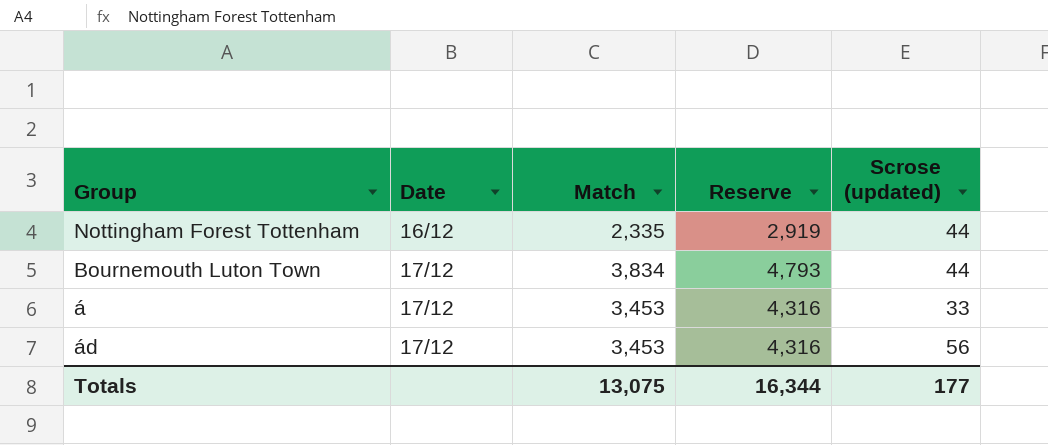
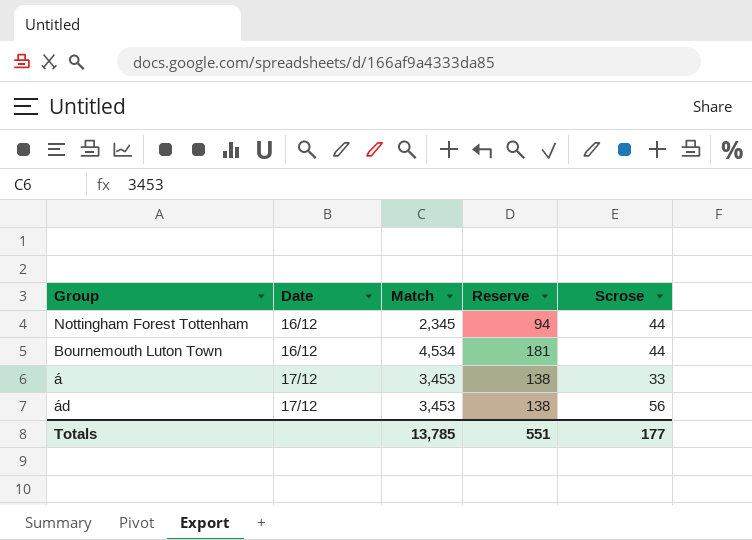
column Reserve | formula: [Match] * 1.25 -> [Match] * 0.04
column name: Scrose (updated) -> Scrose
Nottingham Forest Tottenham | Match: 2,335 -> 2,345
Bournemouth Luton Town | Date: 17/12 -> 16/12
Bournemouth Luton Town | Match: 3,834 -> 4,534
Totals | Match: 13,075 -> 13,785
Totals | Reserve: 16,344 -> 551

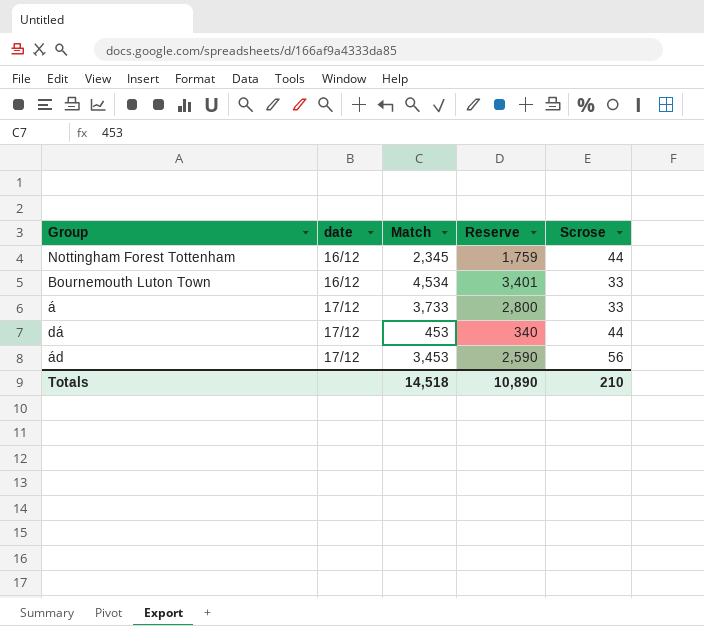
column name: Date -> date
column Reserve | formula: [Match] * 0.04 -> [Match] * 0.75
Bournemouth Luton Town | Scrose: 44 -> 33
á | Match: 3,453 -> 3,733
row dá: none -> 17/12 | 453 | 340 | 44
Totals | Match: 13,785 -> 14,518
Totals | Reserve: 551 -> 10,890
Totals | Scrose: 177 -> 210

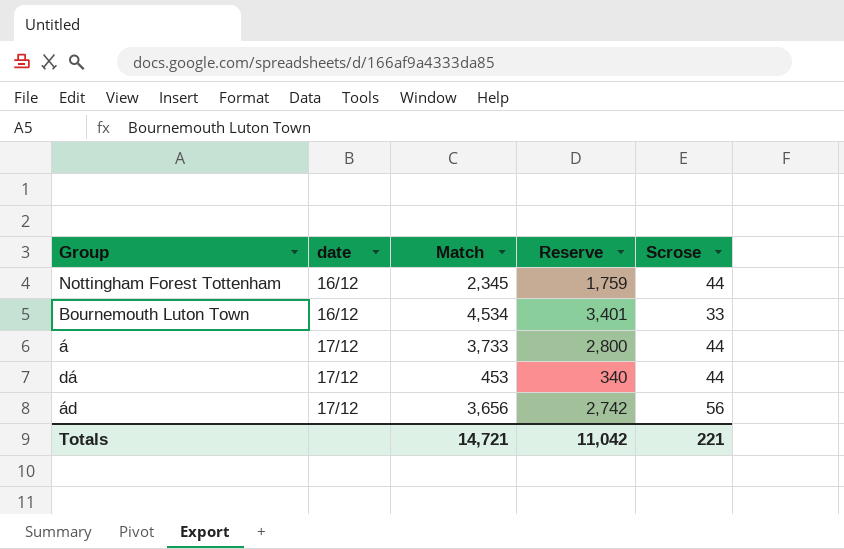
á | Scrose: 33 -> 44
ád | Match: 3,453 -> 3,656
ád | Reserve: 2,590 -> 2,742
Totals | Match: 14,518 -> 14,721
Totals | Reserve: 10,890 -> 11,042
Totals | Scrose: 210 -> 221

